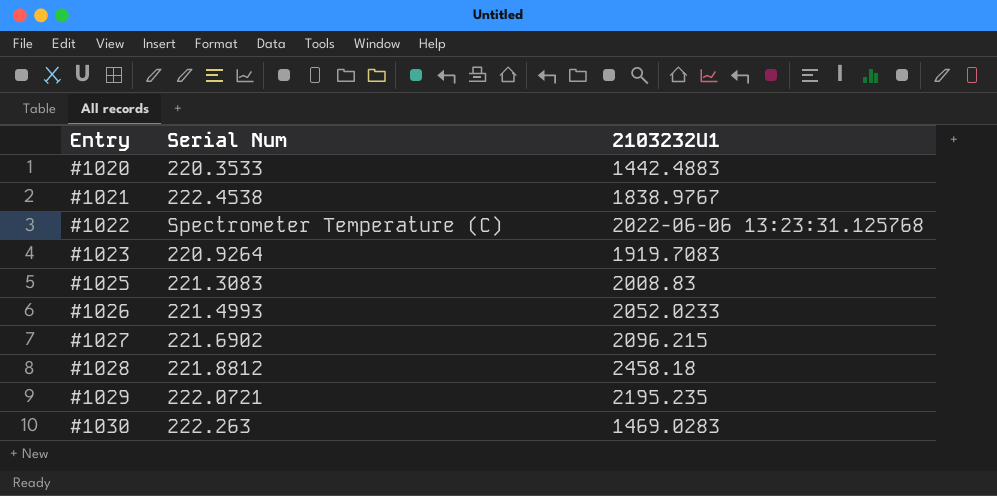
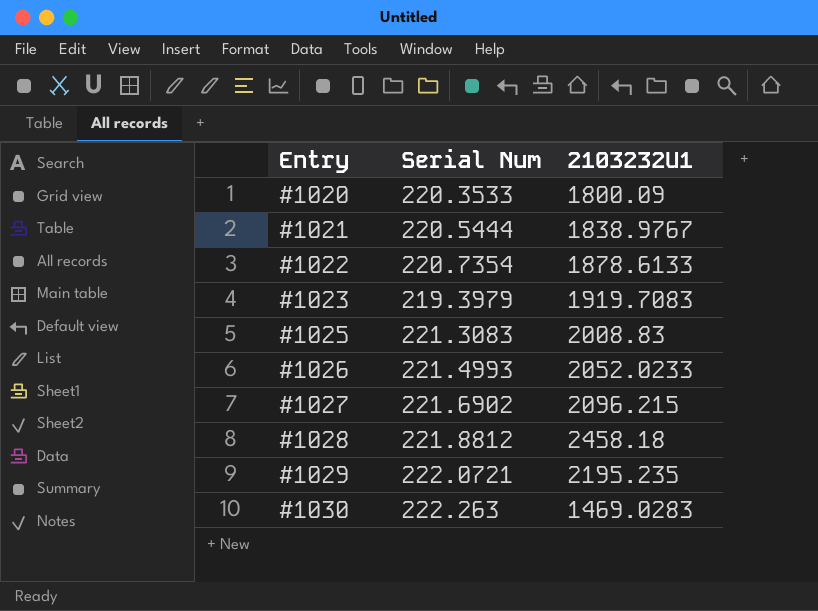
#1020 | 2103232U1: 1442.4883 -> 1800.09
#1021 | Serial Num: 222.4538 -> 220.5444
#1022 | Serial Num: Spectrometer Temperature (C) -> 220.7354
#1022 | 2103232U1: 2022-06-06 13:23:31.125768 -> 1878.6133
#1023 | Serial Num: 220.9264 -> 219.3979

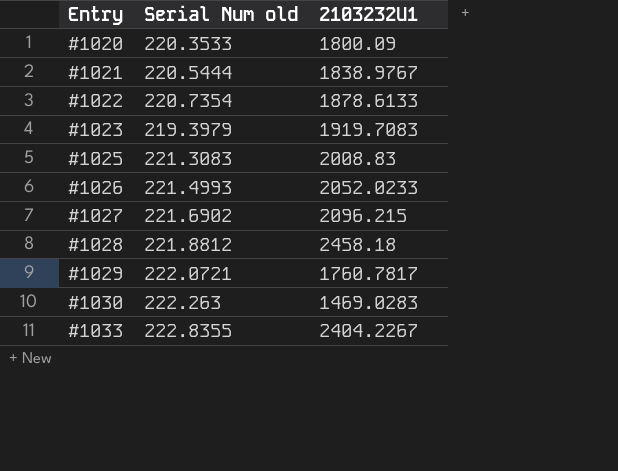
column name: Serial Num -> Serial Num old
#1029 | 2103232U1: 2195.235 -> 1760.7817
row #1033: none -> 222.8355 | 2404.2267

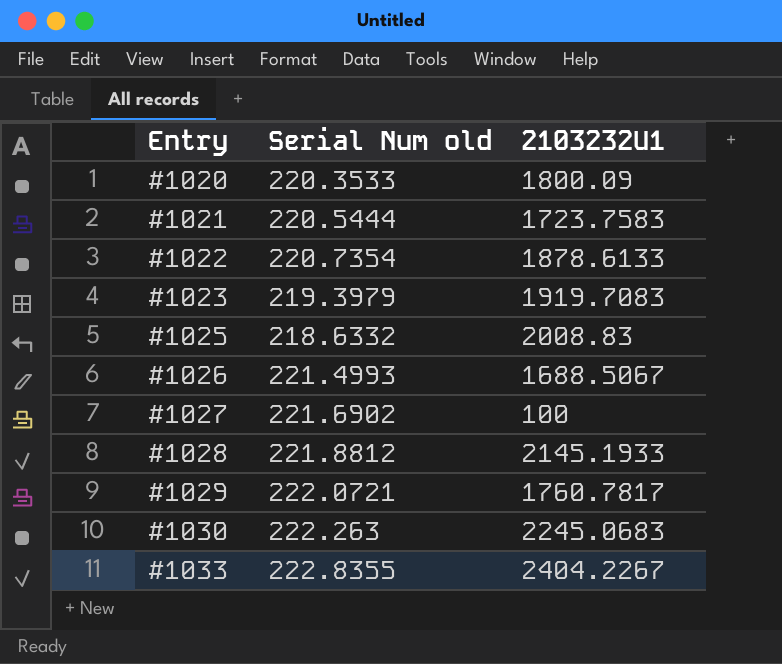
#1021 | 2103232U1: 1838.9767 -> 1723.7583
#1025 | Serial Num old: 221.3083 -> 218.6332
#1026 | 2103232U1: 2052.0233 -> 1688.5067
#1027 | 2103232U1: 2096.215 -> 100
#1028 | 2103232U1: 2458.18 -> 2145.1933
#1030 | 2103232U1: 1469.0283 -> 2245.0683

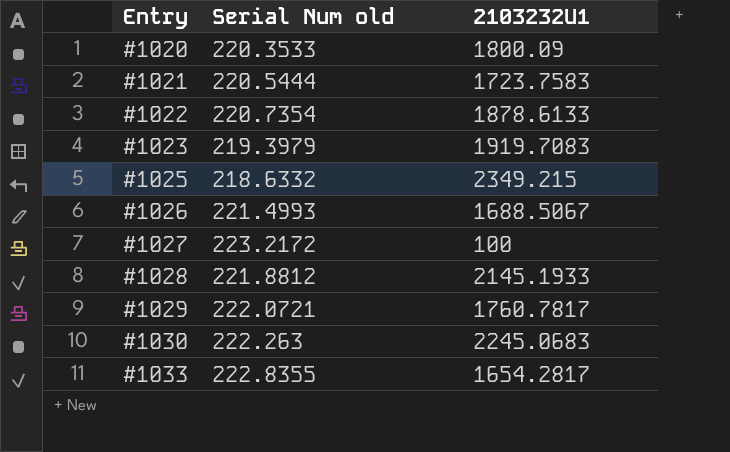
#1025 | 2103232U1: 2008.83 -> 2349.215
#1027 | Serial Num old: 221.6902 -> 223.2172
#1033 | 2103232U1: 2404.2267 -> 1654.2817

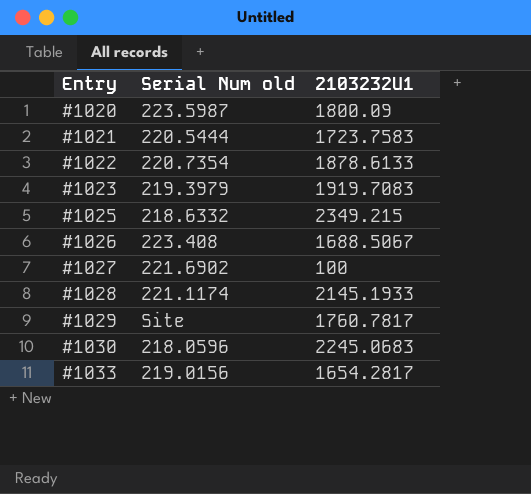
#1020 | Serial Num old: 220.3533 -> 223.5987
#1026 | Serial Num old: 221.4993 -> 223.408
#1027 | Serial Num old: 223.2172 -> 221.6902
#1028 | Serial Num old: 221.8812 -> 221.1174
#1029 | Serial Num old: 222.0721 -> Site
#1030 | Serial Num old: 222.263 -> 218.0596
#1033 | Serial Num old: 222.8355 -> 219.0156

